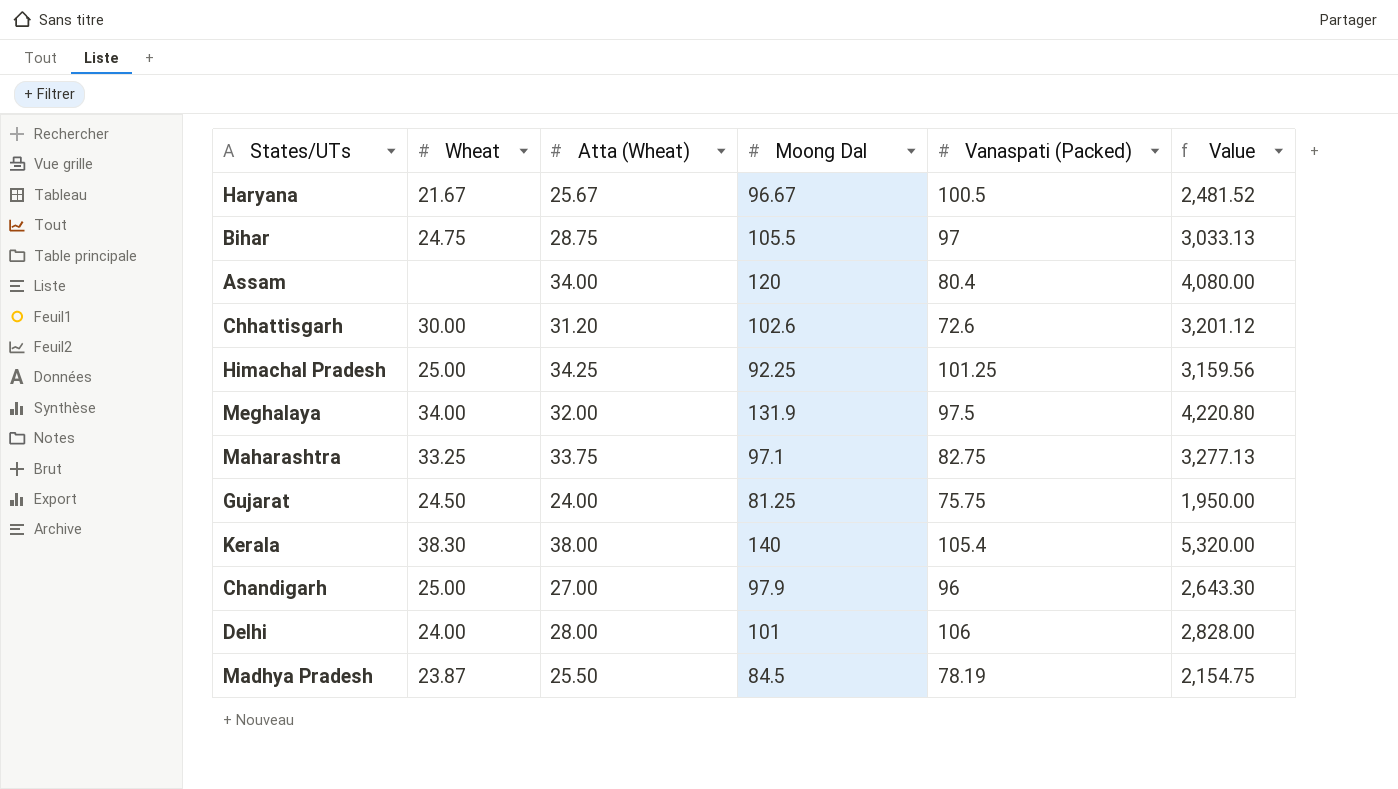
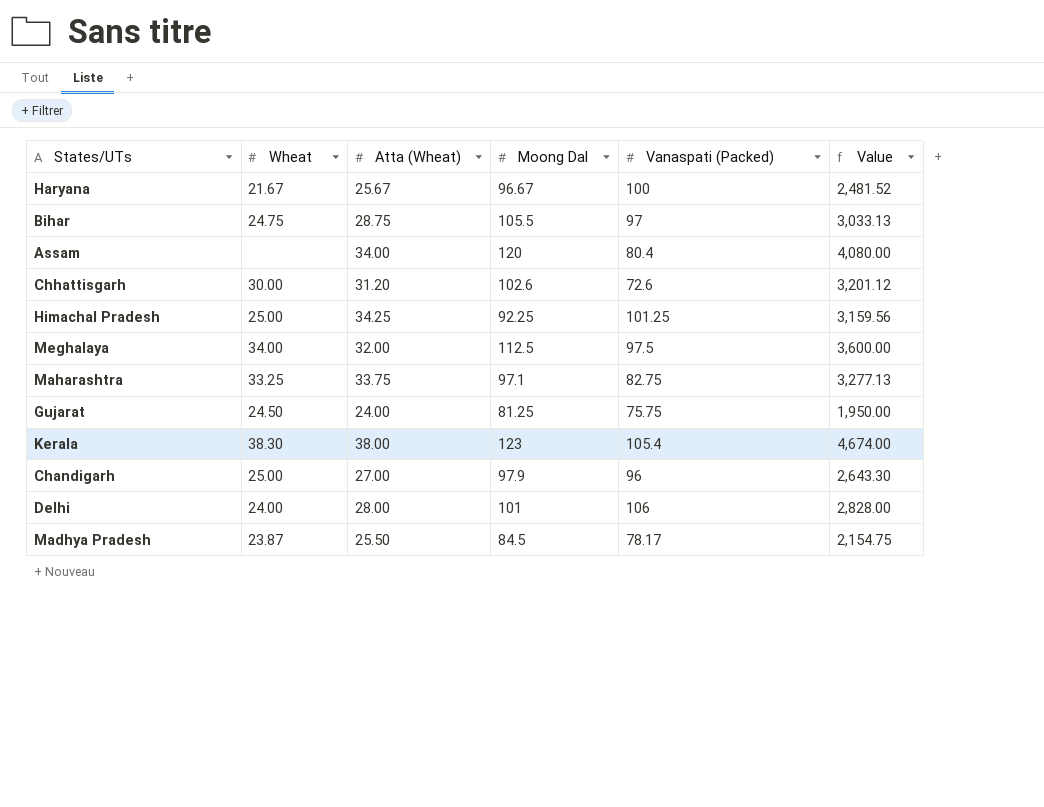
Haryana | Vanaspati (Packed): 100.5 -> 100
Meghalaya | Moong Dal: 131.9 -> 112.5
Meghalaya | Value: 4,220.80 -> 3,600.00
Kerala | Moong Dal: 140 -> 123
Kerala | Value: 5,320.00 -> 4,674.00
Madhya Pradesh | Vanaspati (Packed): 78.19 -> 78.17

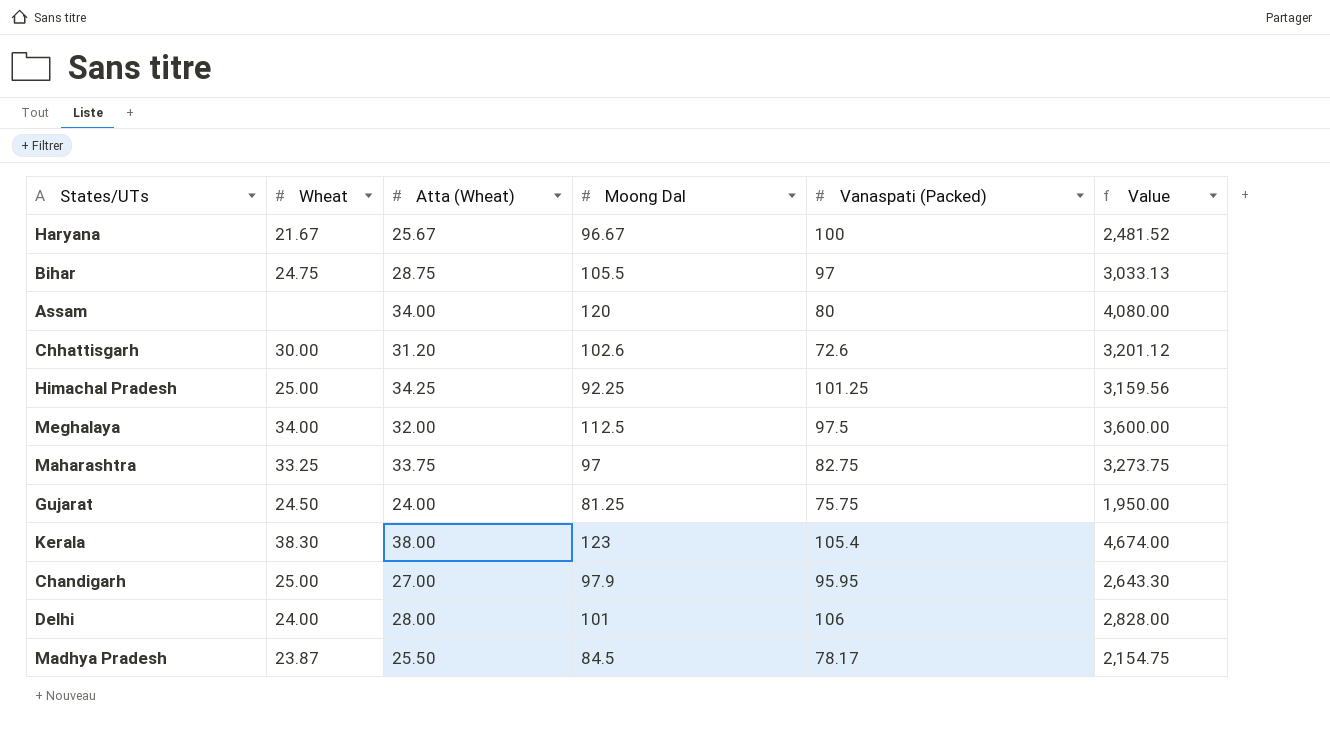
Assam | Vanaspati (Packed): 80.4 -> 80
Maharashtra | Moong Dal: 97.1 -> 97
Maharashtra | Value: 3,277.13 -> 3,273.75
Chandigarh | Vanaspati (Packed): 96 -> 95.95

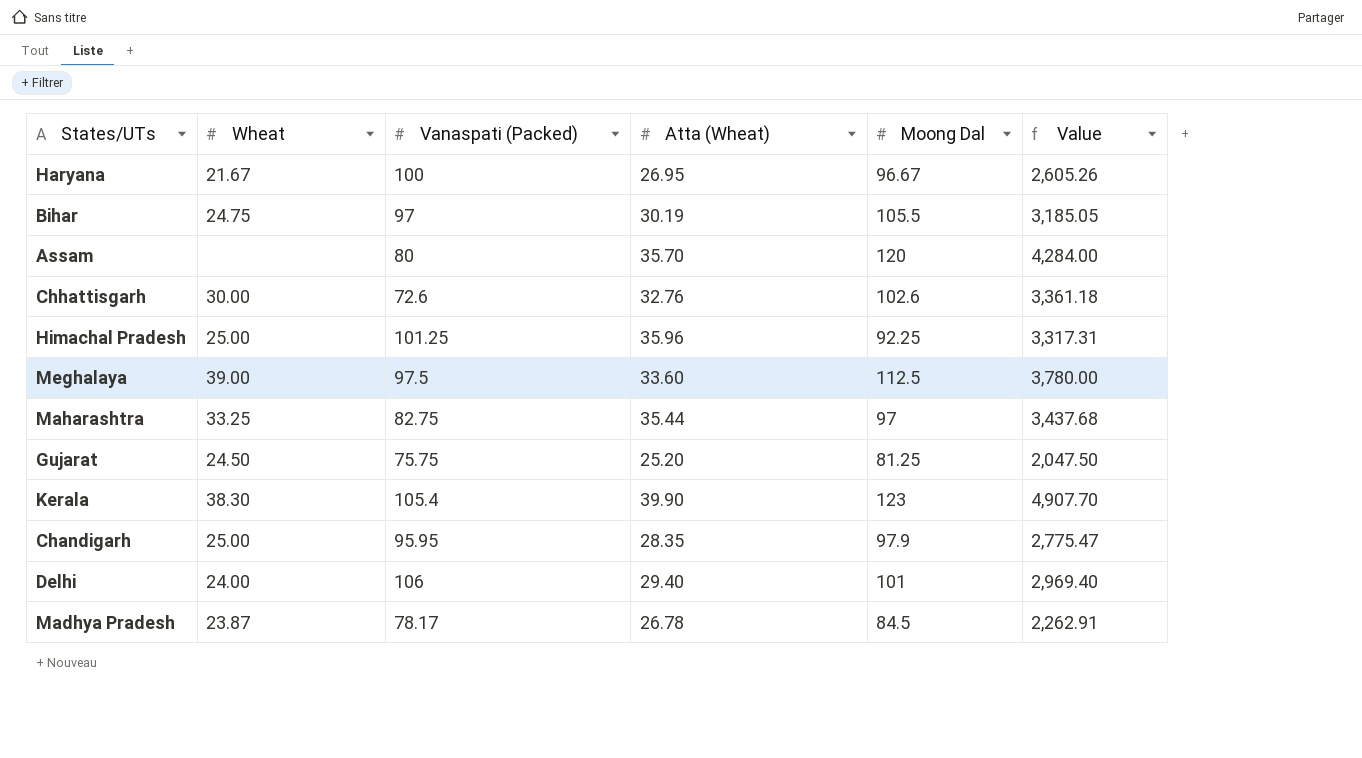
column Vanaspati (Packed) | position: 5 -> 3
Haryana | Atta (Wheat): 25.67 -> 26.95
Haryana | Value: 2,481.52 -> 2,605.26
Bihar | Atta (Wheat): 28.75 -> 30.19
Bihar | Value: 3,033.13 -> 3,185.05
Assam | Atta (Wheat): 34.00 -> 35.70
Assam | Value: 4,080.00 -> 4,284.00
Chhattisgarh | Atta (Wheat): 31.20 -> 32.76
Chhattisgarh | Value: 3,201.12 -> 3,361.18
Himachal Pradesh | Atta (Wheat): 34.25 -> 35.96
Himachal Pradesh | Value: 3,159.56 -> 3,317.31
Meghalaya | Wheat: 34.00 -> 39.00
Meghalaya | Atta (Wheat): 32.00 -> 33.60
Meghalaya | Value: 3,600.00 -> 3,780.00
Maharashtra | Atta (Wheat): 33.75 -> 35.44
Maharashtra | Value: 3,273.75 -> 3,437.68
Gujarat | Atta (Wheat): 24.00 -> 25.20
Gujarat | Value: 1,950.00 -> 2,047.50
Kerala | Atta (Wheat): 38.00 -> 39.90
Kerala | Value: 4,674.00 -> 4,907.70
Chandigarh | Atta (Wheat): 27.00 -> 28.35
Chandigarh | Value: 2,643.30 -> 2,775.47
Delhi | Atta (Wheat): 28.00 -> 29.40
Delhi | Value: 2,828.00 -> 2,969.40
Madhya Pradesh | Atta (Wheat): 25.50 -> 26.78
Madhya Pradesh | Value: 2,154.75 -> 2,262.91

